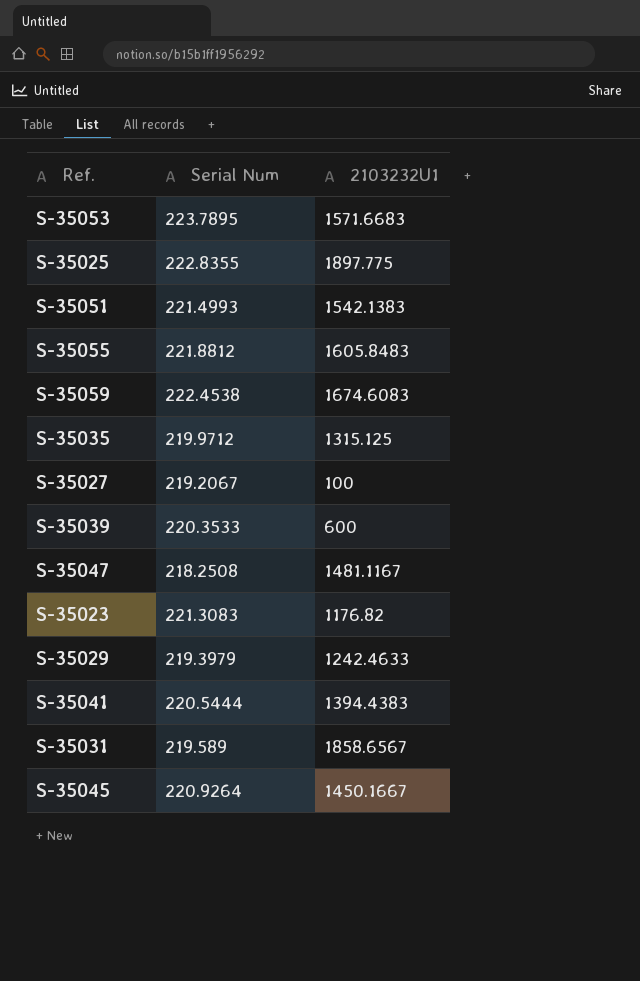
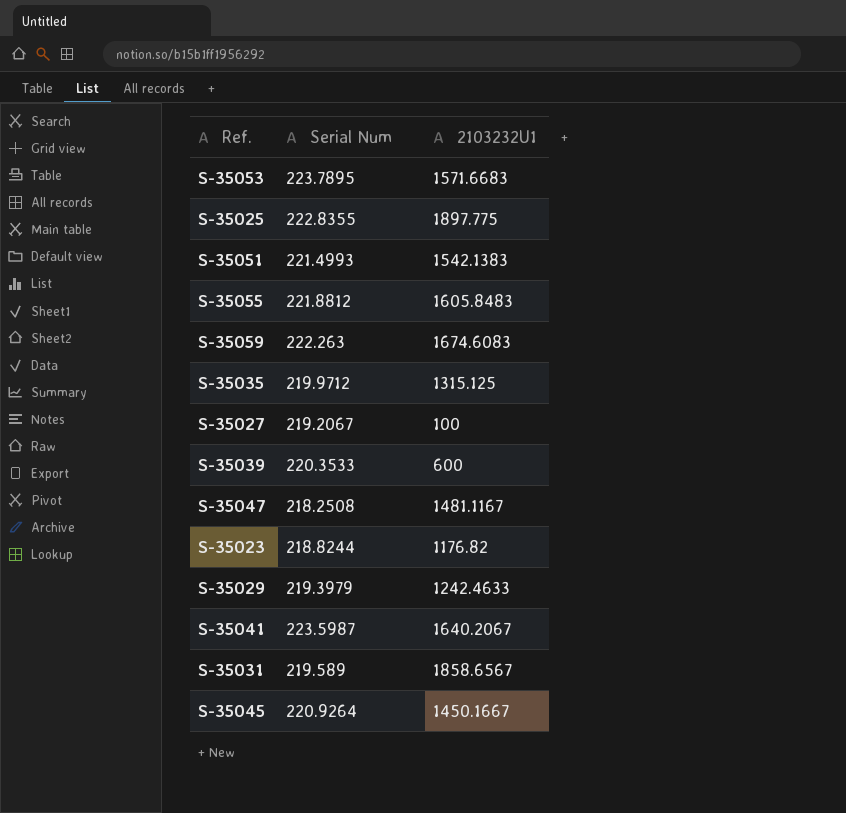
S-35059 | Serial Num: 222.4538 -> 222.263
S-35023 | Serial Num: 221.3083 -> 218.8244
S-35041 | Serial Num: 220.5444 -> 223.5987
S-35041 | 2103232U1: 1394.4383 -> 1640.2067

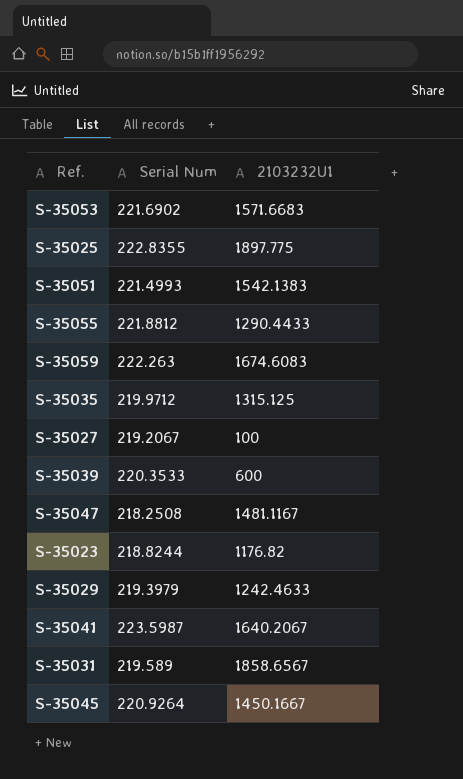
S-35053 | Serial Num: 223.7895 -> 221.6902
S-35055 | 2103232U1: 1605.8483 -> 1290.4433

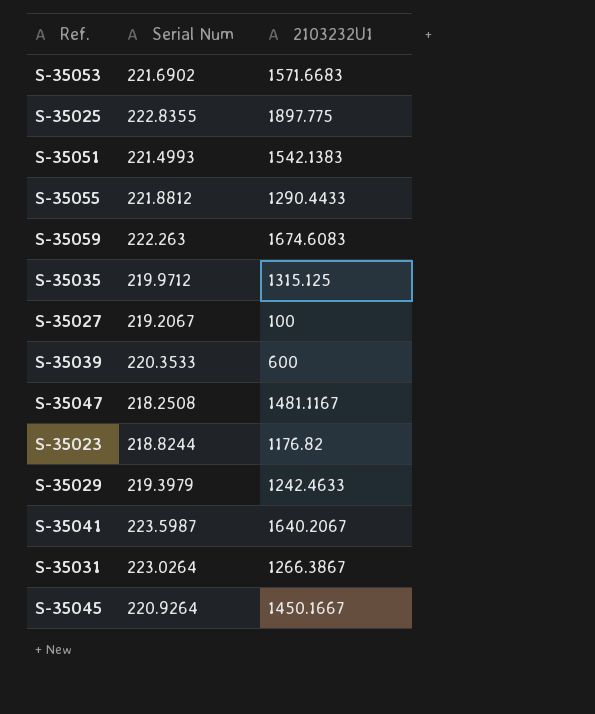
S-35031 | Serial Num: 219.589 -> 223.0264
S-35031 | 2103232U1: 1858.6567 -> 1266.3867

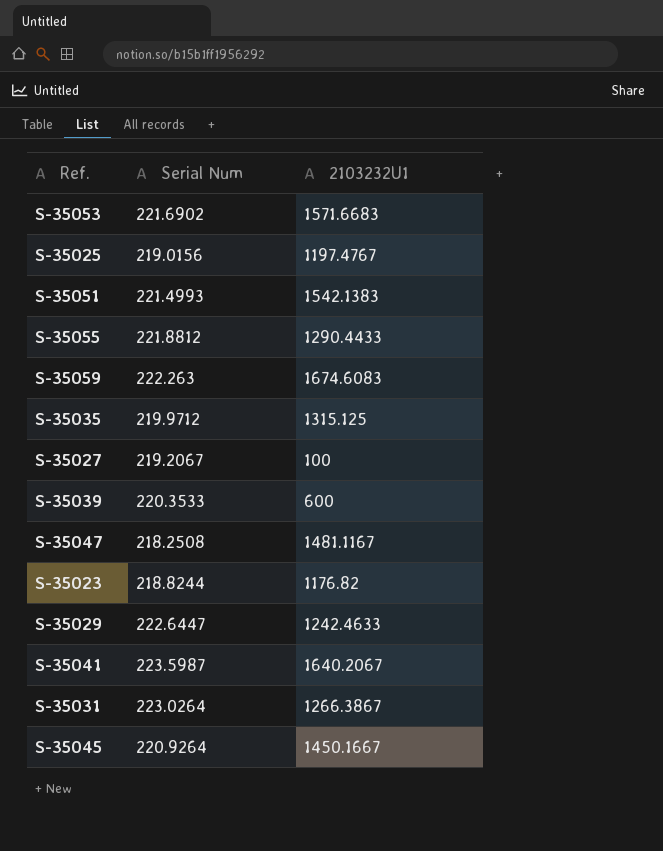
S-35025 | Serial Num: 222.8355 -> 219.0156
S-35025 | 2103232U1: 1897.775 -> 1197.4767
S-35029 | Serial Num: 219.3979 -> 222.6447

